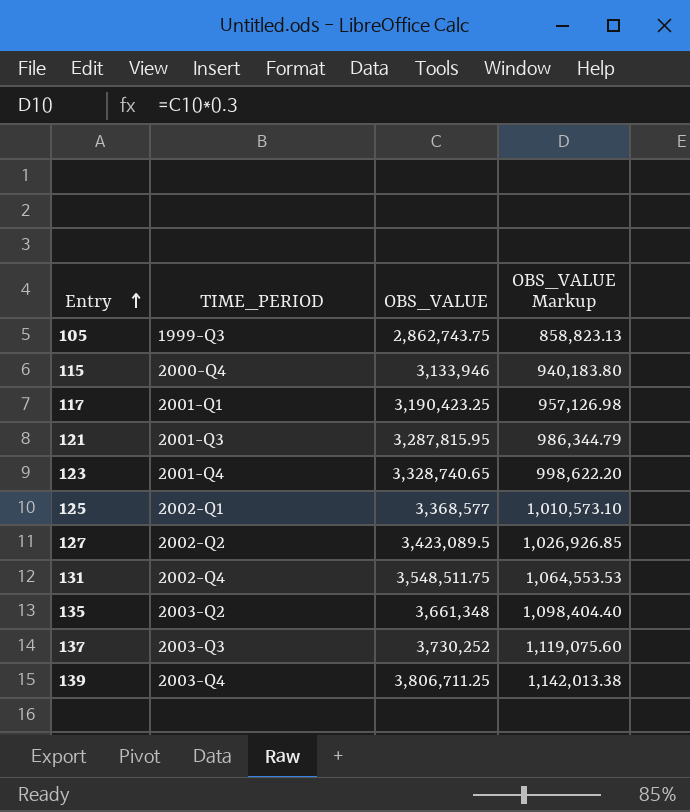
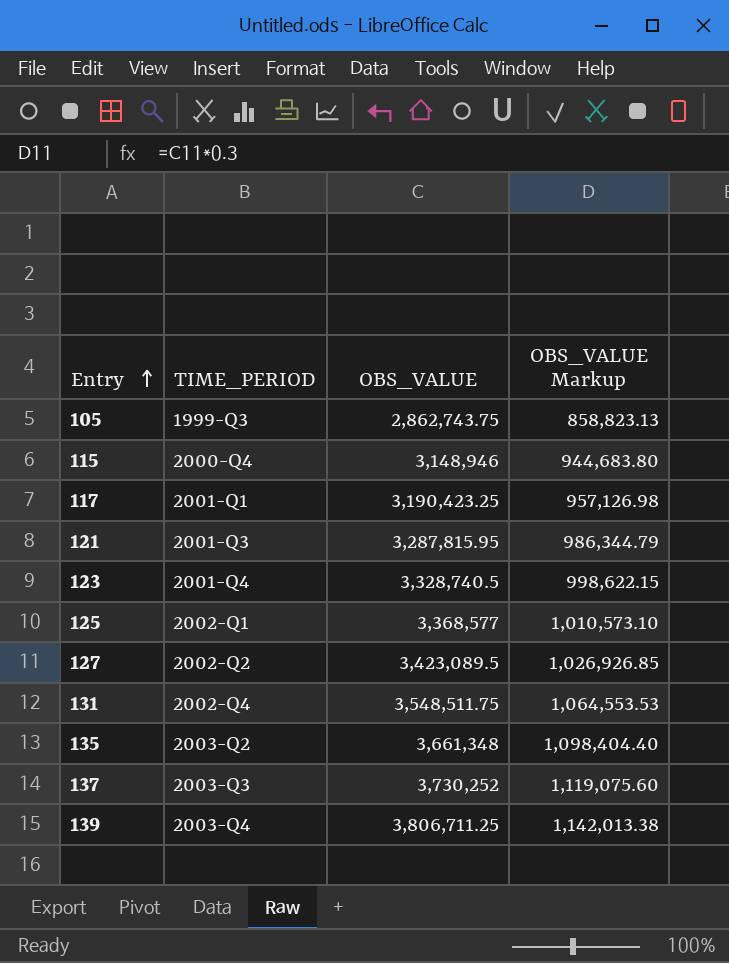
115 | OBS_VALUE: 3,133,946 -> 3,148,946
115 | OBS_VALUE Markup: 940,183.80 -> 944,683.80
123 | OBS_VALUE: 3,328,740.65 -> 3,328,740.5
123 | OBS_VALUE Markup: 998,622.20 -> 998,622.15

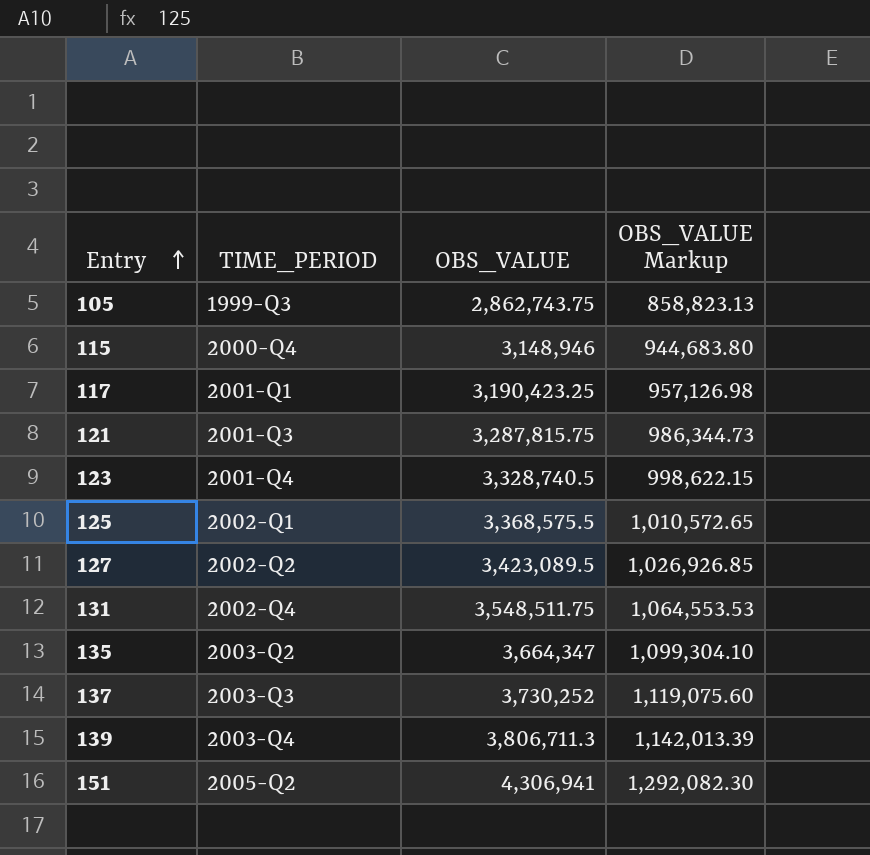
121 | OBS_VALUE: 3,287,815.95 -> 3,287,815.75
121 | OBS_VALUE Markup: 986,344.79 -> 986,344.73
125 | OBS_VALUE: 3,368,577 -> 3,368,575.5
125 | OBS_VALUE Markup: 1,010,573.10 -> 1,010,572.65
135 | OBS_VALUE: 3,661,348 -> 3,664,347
135 | OBS_VALUE Markup: 1,098,404.40 -> 1,099,304.10
139 | OBS_VALUE: 3,806,711.25 -> 3,806,711.3
139 | OBS_VALUE Markup: 1,142,013.38 -> 1,142,013.39
row 151: none -> 2005-Q2 | 4,306,941 | 1,292,082.30

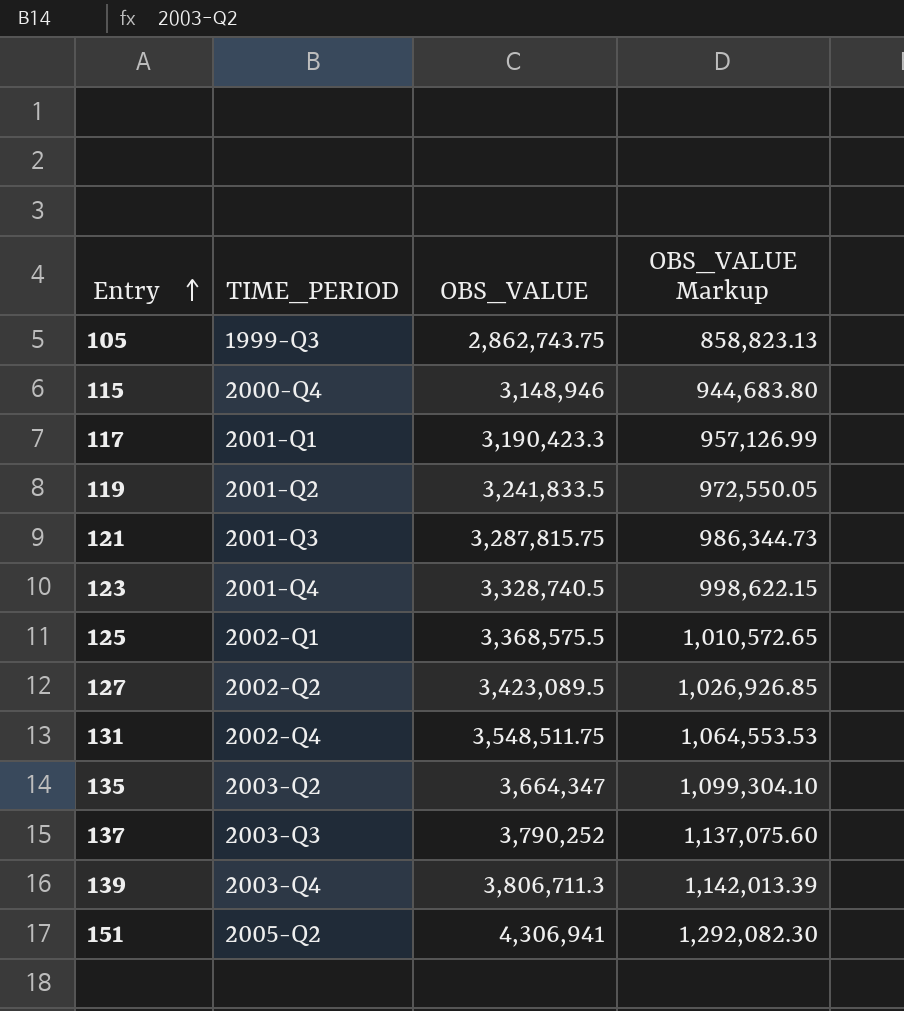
117 | OBS_VALUE: 3,190,423.25 -> 3,190,423.3
117 | OBS_VALUE Markup: 957,126.98 -> 957,126.99
row 119: none -> 2001-Q2 | 3,241,833.5 | 972,550.05
137 | OBS_VALUE: 3,730,252 -> 3,790,252
137 | OBS_VALUE Markup: 1,119,075.60 -> 1,137,075.60

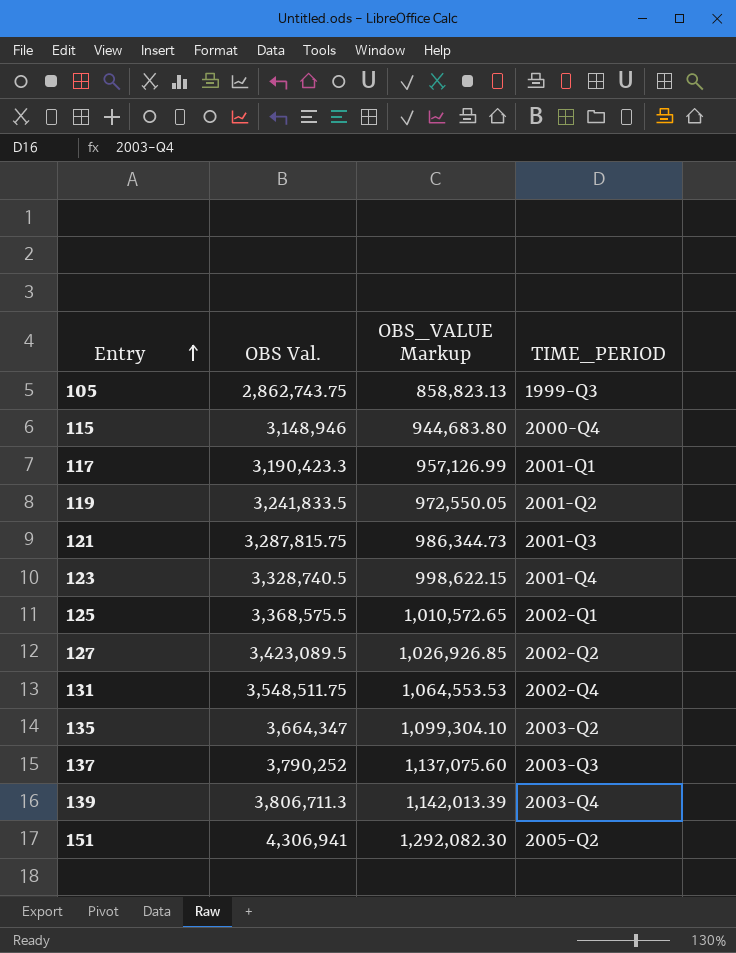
column name: OBS_VALUE -> OBS Val.
column TIME_PERIOD | position: 2 -> 4

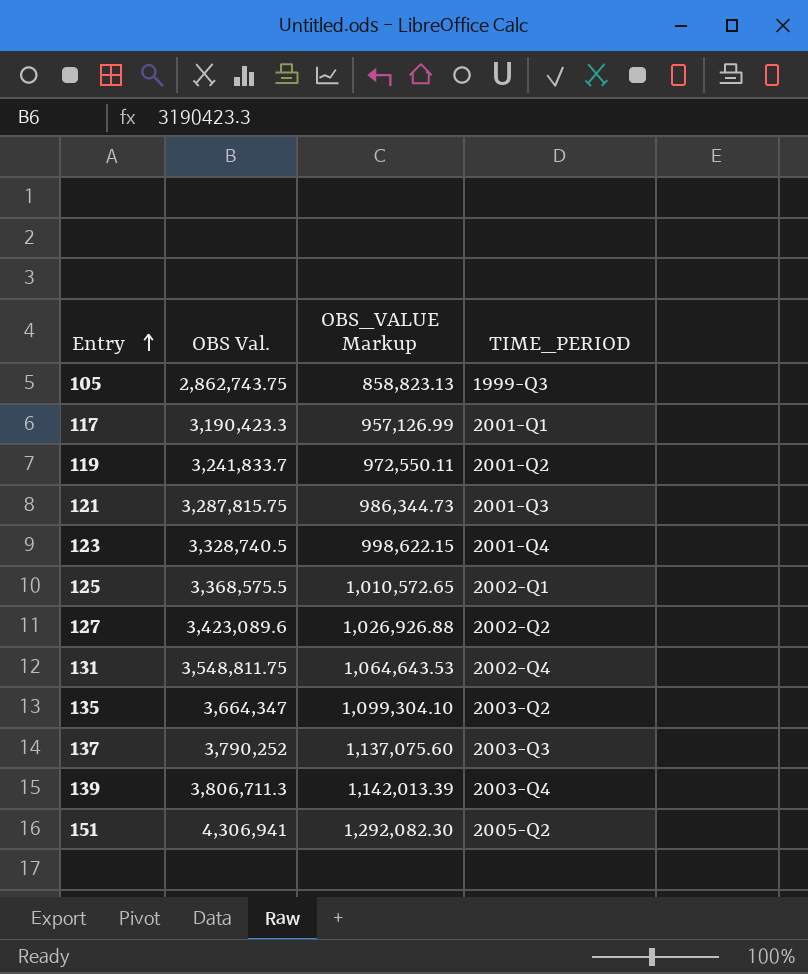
row 115: 3,148,946 | 944,683.80 | 2000-Q4 -> none
119 | OBS Val.: 3,241,833.5 -> 3,241,833.7
119 | OBS_VALUE Markup: 972,550.05 -> 972,550.11
127 | OBS Val.: 3,423,089.5 -> 3,423,089.6
127 | OBS_VALUE Markup: 1,026,926.85 -> 1,026,926.88
131 | OBS Val.: 3,548,511.75 -> 3,548,811.75
131 | OBS_VALUE Markup: 1,064,553.53 -> 1,064,643.53

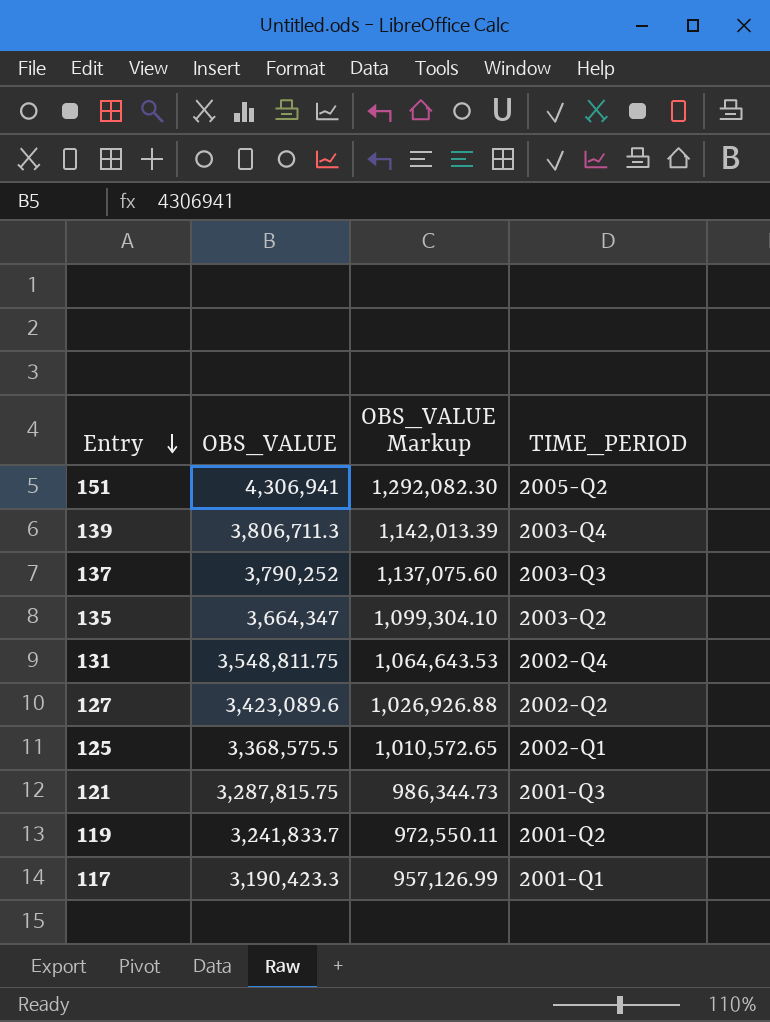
row order: Entry ascending -> Entry descending
column name: OBS Val. -> OBS_VALUE
row 105: 2,862,743.75 | 858,823.13 | 1999-Q3 -> none
row 123: 3,328,740.5 | 998,622.15 | 2001-Q4 -> none

